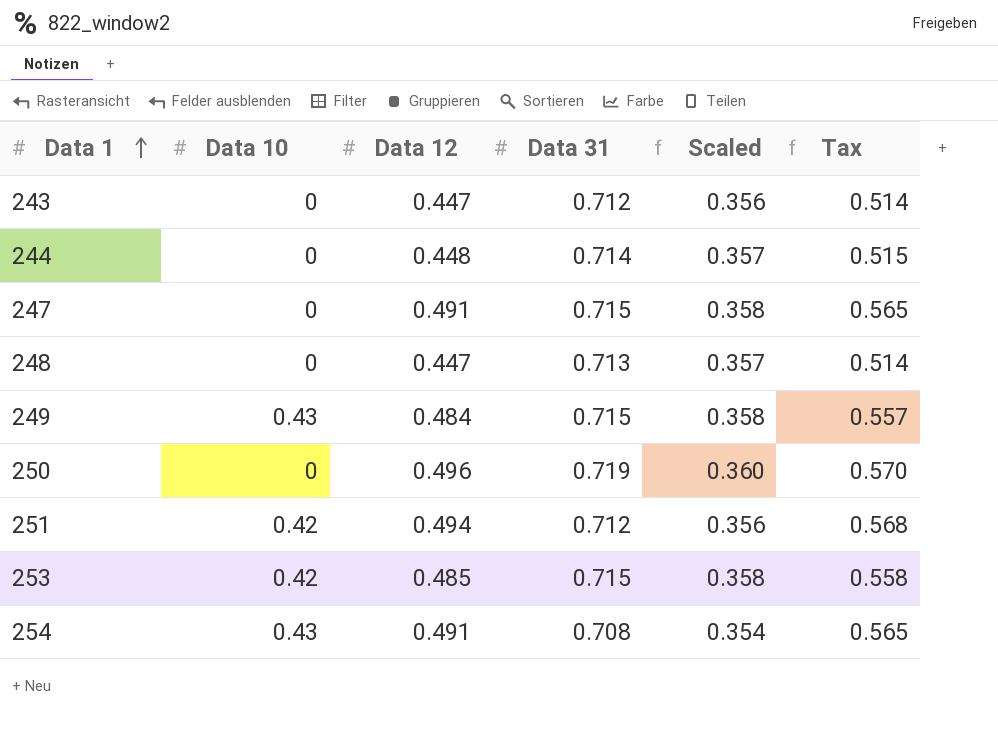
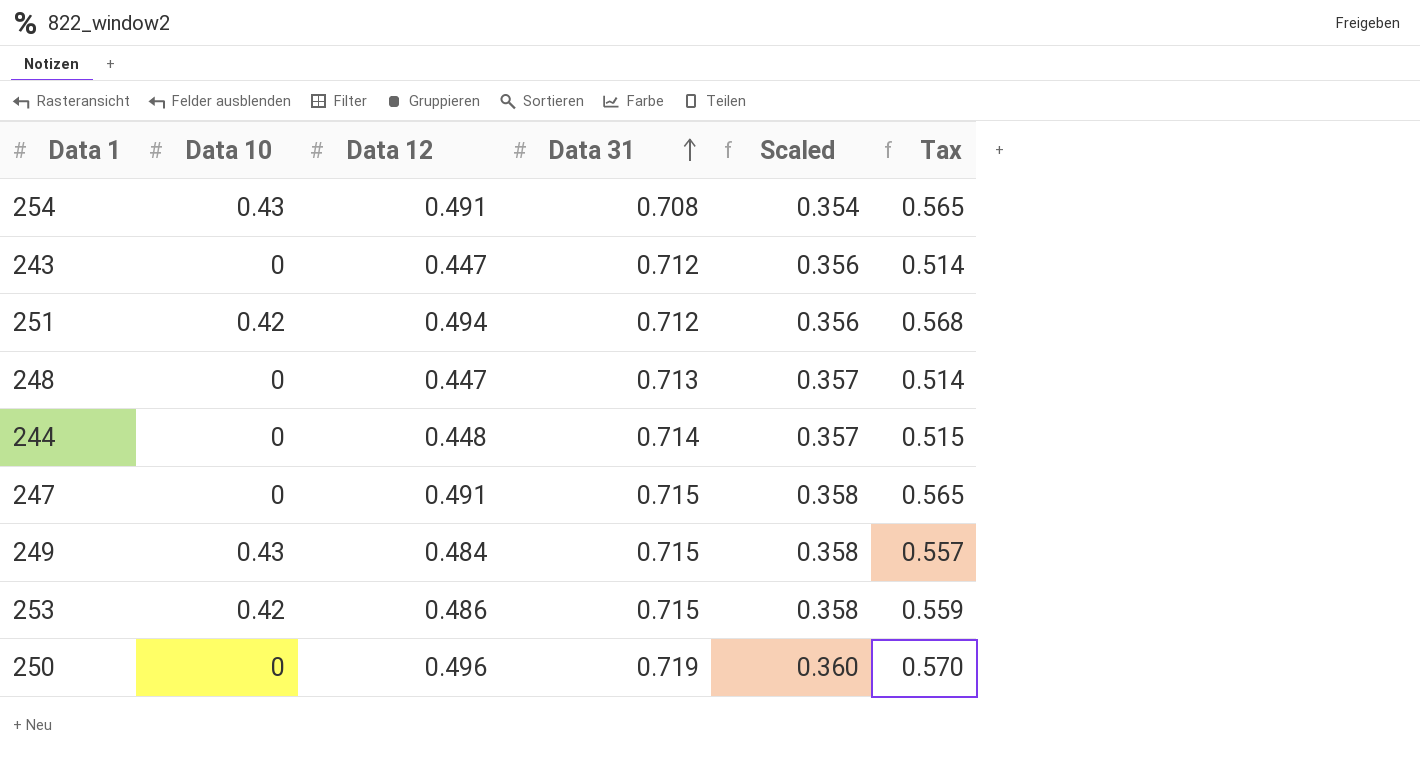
row order: Data 1 ascending -> Data 31 ascending
253 | Data 12: 0.485 -> 0.486
253 | Tax: 0.558 -> 0.559

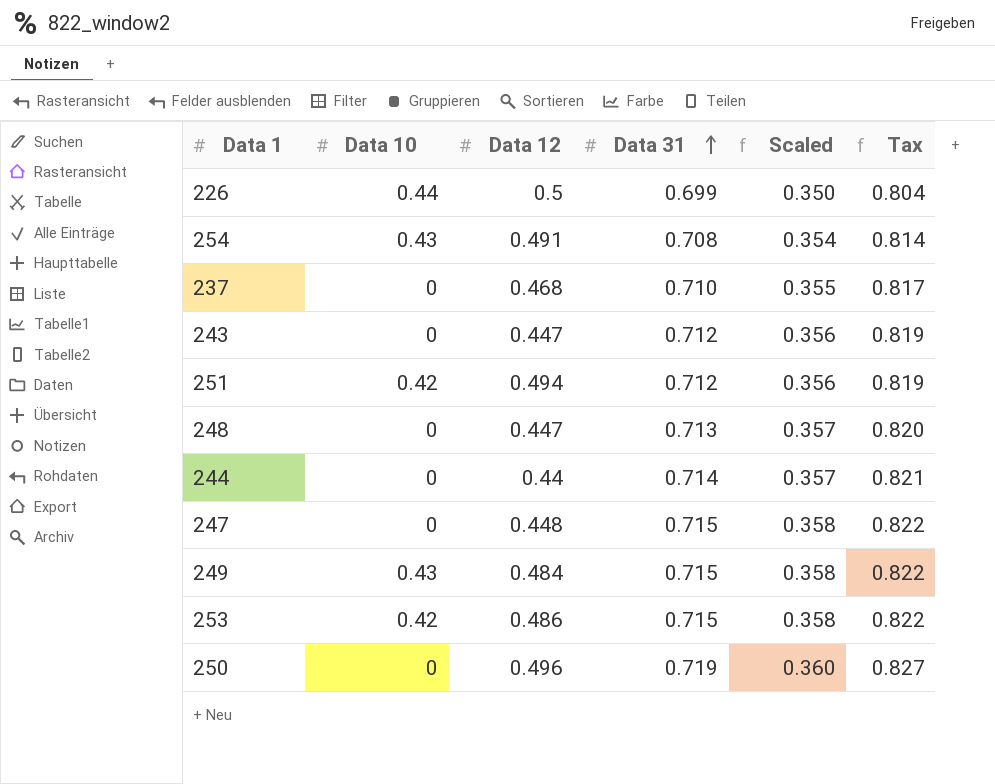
column Tax | formula: [Data 12] * 1.15 -> [Data 31] * 1.15
row 226: none -> 0.44 | 0.5 | 0.699 | 0.350 | 0.804
row 237: none -> 0 | 0.468 | 0.710 | 0.355 | 0.817
244 | Data 12: 0.448 -> 0.44
247 | Data 12: 0.491 -> 0.448

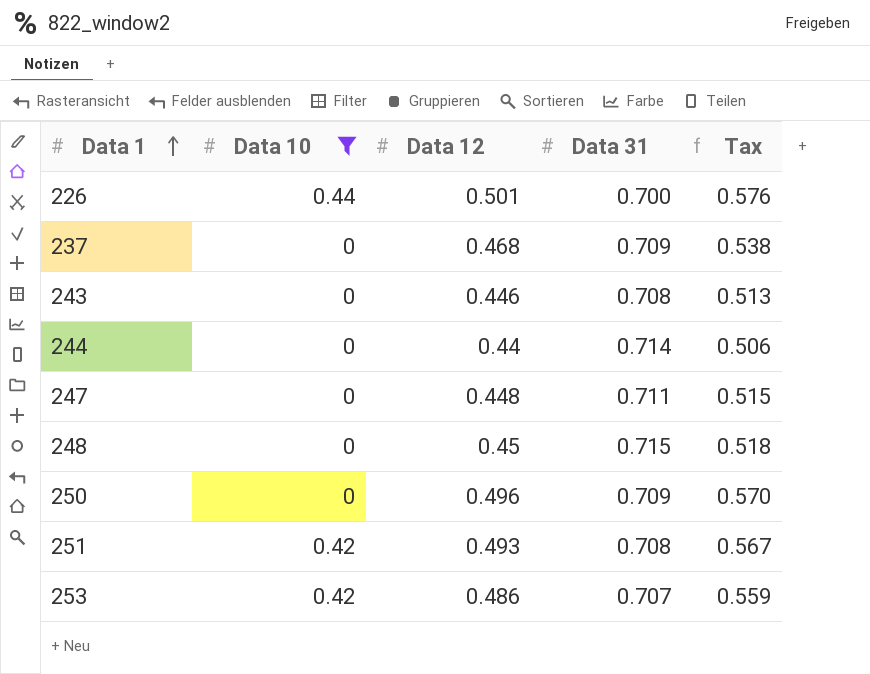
filter: none -> Data 10 != 0.43
row order: Data 31 ascending -> Data 1 ascending
column Scaled | formula: [Data 31] * 0.5 -> none
column Tax | formula: [Data 31] * 1.15 -> [Data 12] * 1.15
226 | Data 12: 0.5 -> 0.501
226 | Data 31: 0.699 -> 0.700
237 | Data 31: 0.710 -> 0.709
243 | Data 12: 0.447 -> 0.446
243 | Data 31: 0.712 -> 0.708
247 | Data 31: 0.715 -> 0.711
248 | Data 12: 0.447 -> 0.45
248 | Data 31: 0.713 -> 0.715
250 | Data 31: 0.719 -> 0.709
251 | Data 12: 0.494 -> 0.493
251 | Data 31: 0.712 -> 0.708
253 | Data 31: 0.715 -> 0.707

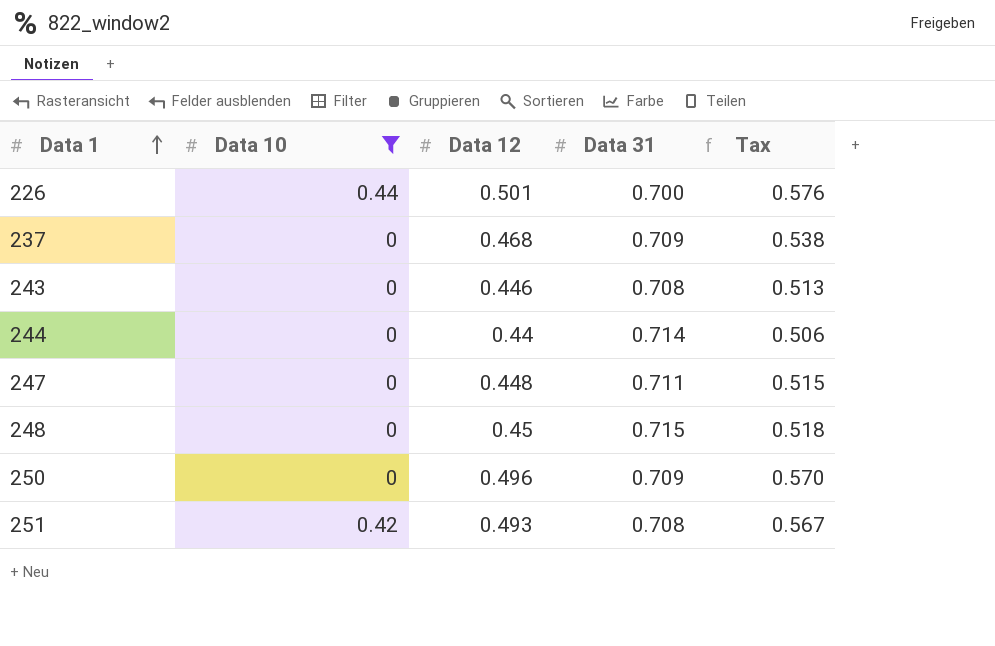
row 253: 0.42 | 0.486 | 0.707 | 0.559 -> none

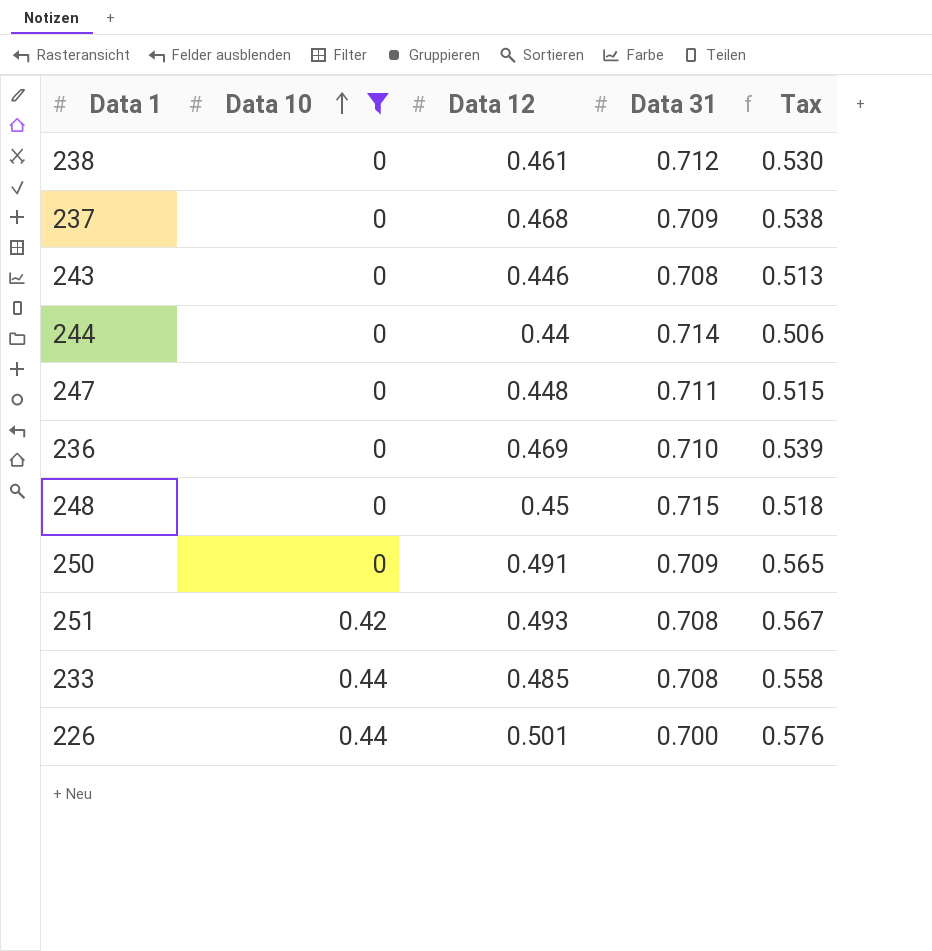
row order: Data 1 ascending -> Data 10 ascending
row 238: none -> 0 | 0.461 | 0.712 | 0.530
row 236: none -> 0 | 0.469 | 0.710 | 0.539
250 | Data 12: 0.496 -> 0.491
250 | Tax: 0.570 -> 0.565
row 233: none -> 0.44 | 0.485 | 0.708 | 0.558

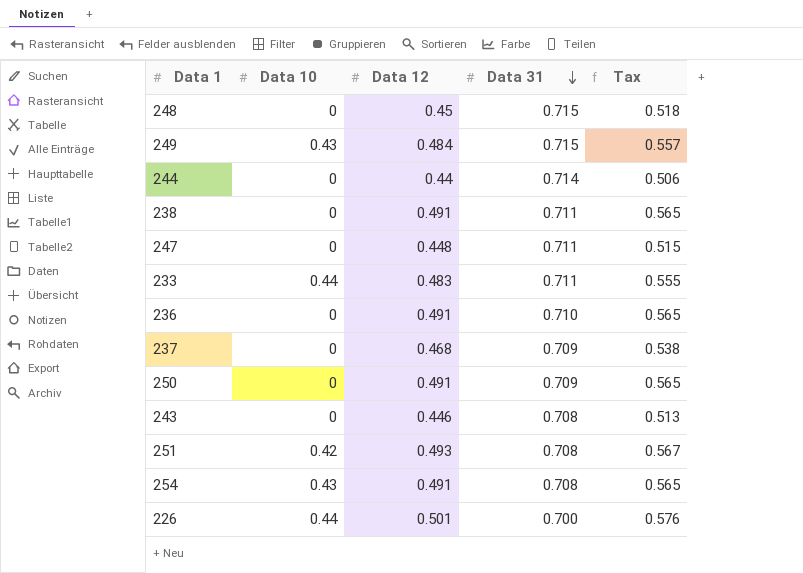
filter: Data 10 != 0.43 -> none
row order: Data 10 ascending -> Data 31 descending
238 | Data 12: 0.461 -> 0.491
238 | Data 31: 0.712 -> 0.711
238 | Tax: 0.530 -> 0.565
233 | Data 12: 0.485 -> 0.483
233 | Data 31: 0.708 -> 0.711
233 | Tax: 0.558 -> 0.555
236 | Data 12: 0.469 -> 0.491
236 | Tax: 0.539 -> 0.565

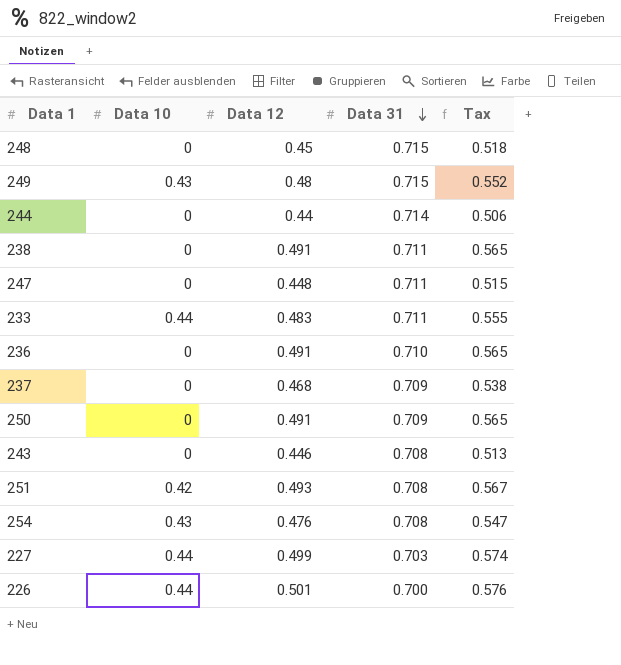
249 | Data 12: 0.484 -> 0.48
249 | Tax: 0.557 -> 0.552
254 | Data 12: 0.491 -> 0.476
254 | Tax: 0.565 -> 0.547
row 227: none -> 0.44 | 0.499 | 0.703 | 0.574

